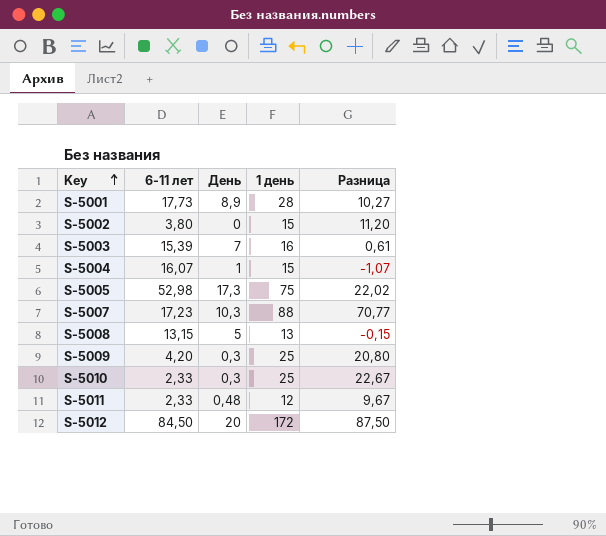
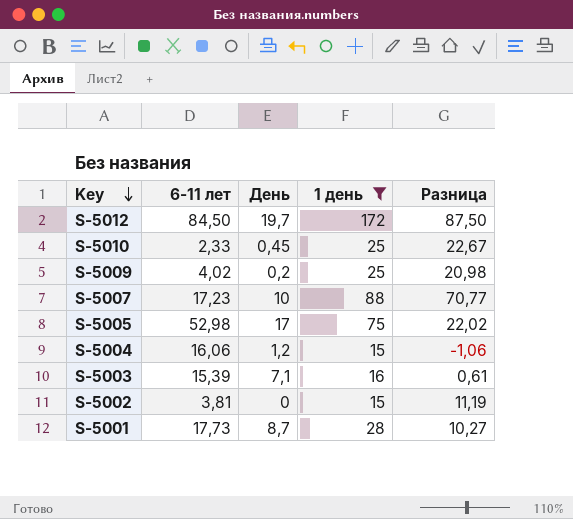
filter: none -> 1 день >= 15
row order: Key ascending -> Key descending
S-5012 | День: 20 -> 19,7
S-5010 | День: 0,3 -> 0,45
S-5009 | 6-11 лет: 4,20 -> 4,02
S-5009 | День: 0,3 -> 0,2
S-5009 | Разница: 20,80 -> 20,98
S-5007 | День: 10,3 -> 10
S-5005 | День: 17,3 -> 17
S-5004 | 6-11 лет: 16,07 -> 16,06
S-5004 | День: 1 -> 1,2
S-5004 | Разница: -1,07 -> -1,06
S-5003 | День: 7 -> 7,1
S-5002 | 6-11 лет: 3,80 -> 3,81
S-5002 | Разница: 11,20 -> 11,19
S-5001 | День: 8,9 -> 8,7

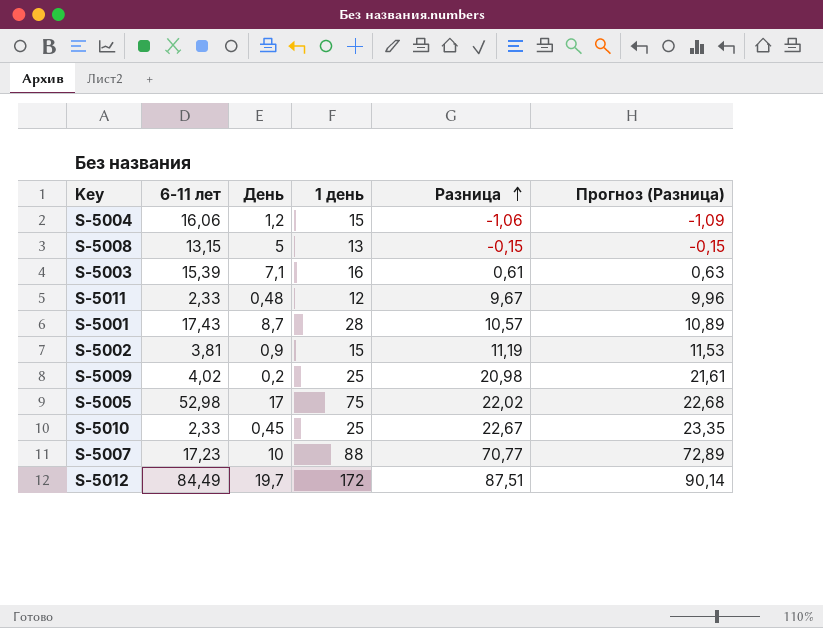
filter: 1 день >= 15 -> none
row order: Key descending -> Разница ascending
column Прогноз (Разница) | formula: none -> [Разница] * 1,03
S-5001 | 6-11 лет: 17,73 -> 17,43
S-5001 | Разница: 10,27 -> 10,57
S-5002 | День: 0 -> 0,9
S-5012 | 6-11 лет: 84,50 -> 84,49
S-5012 | Разница: 87,50 -> 87,51

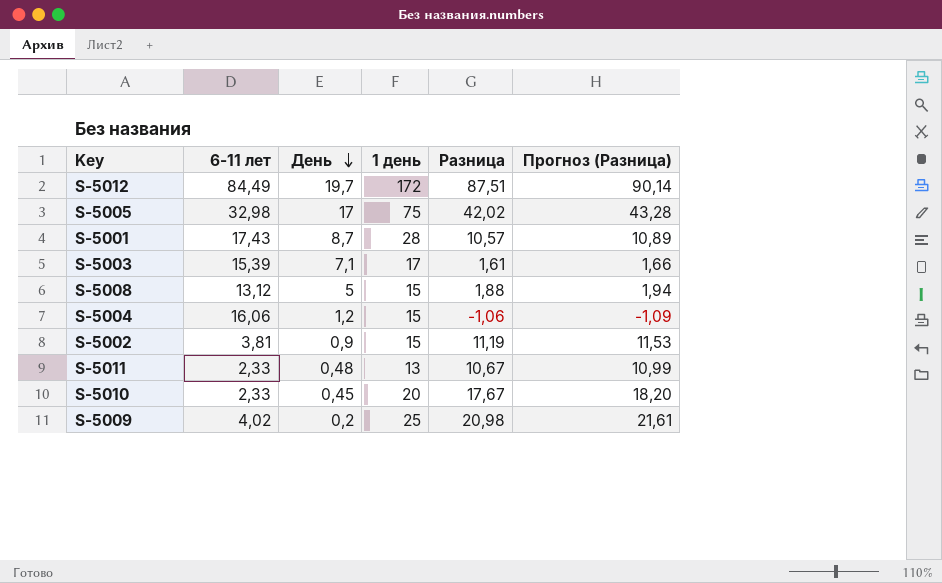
row order: Разница ascending -> День descending
row S-5007: 17,23 | 10 | 88 | 70,77 | 72,89 -> none
S-5005 | 6-11 лет: 52,98 -> 32,98
S-5005 | Разница: 22,02 -> 42,02
S-5005 | Прогноз (Разница): 22,68 -> 43,28
S-5003 | 1 день: 16 -> 17
S-5003 | Разница: 0,61 -> 1,61
S-5003 | Прогноз (Разница): 0,63 -> 1,66
S-5008 | 6-11 лет: 13,15 -> 13,12
S-5008 | 1 день: 13 -> 15
S-5008 | Разница: -0,15 -> 1,88
S-5008 | Прогноз (Разница): -0,15 -> 1,94
S-5011 | 1 день: 12 -> 13
S-5011 | Разница: 9,67 -> 10,67
S-5011 | Прогноз (Разница): 9,96 -> 10,99
S-5010 | 1 день: 25 -> 20
S-5010 | Разница: 22,67 -> 17,67
S-5010 | Прогноз (Разница): 23,35 -> 18,20

